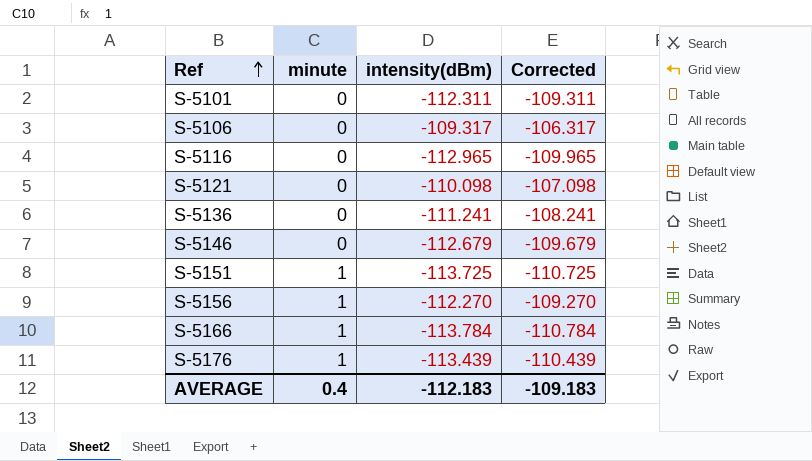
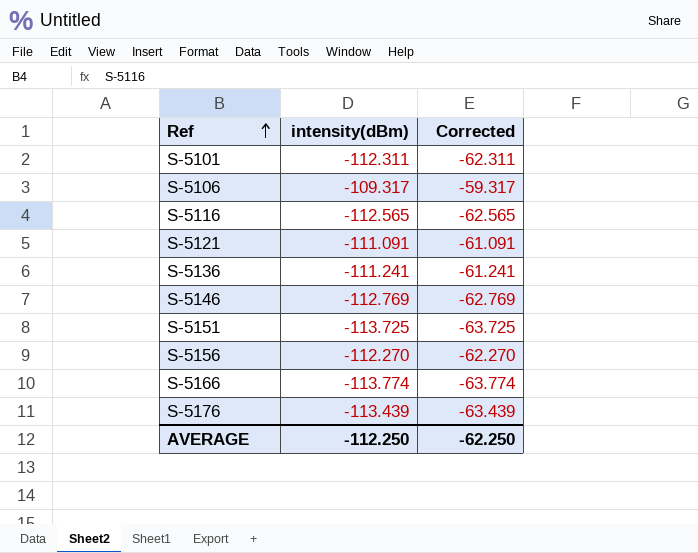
column minute | position: 2 -> none
column Corrected | formula: [intensity(dBm)] + 3 -> [intensity(dBm)] + 50
S-5116 | intensity(dBm): -112.965 -> -112.565
S-5121 | intensity(dBm): -110.098 -> -111.091
S-5146 | intensity(dBm): -112.679 -> -112.769
S-5166 | intensity(dBm): -113.784 -> -113.774
AVERAGE | intensity(dBm): -112.183 -> -112.250
AVERAGE | Corrected: -109.183 -> -62.250

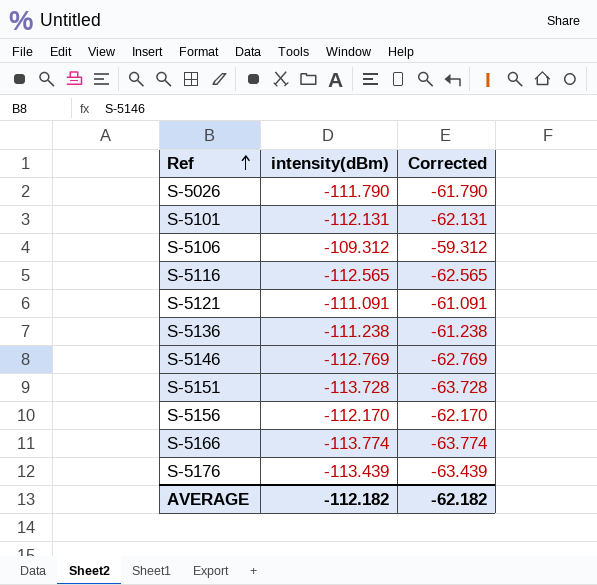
row S-5026: none -> -111.790 | -61.790
S-5101 | intensity(dBm): -112.311 -> -112.131
S-5101 | Corrected: -62.311 -> -62.131
S-5106 | intensity(dBm): -109.317 -> -109.312
S-5106 | Corrected: -59.317 -> -59.312
S-5136 | intensity(dBm): -111.241 -> -111.238
S-5136 | Corrected: -61.241 -> -61.238
S-5151 | intensity(dBm): -113.725 -> -113.728
S-5151 | Corrected: -63.725 -> -63.728
S-5156 | intensity(dBm): -112.270 -> -112.170
S-5156 | Corrected: -62.270 -> -62.170
AVERAGE | intensity(dBm): -112.250 -> -112.182
AVERAGE | Corrected: -62.250 -> -62.182

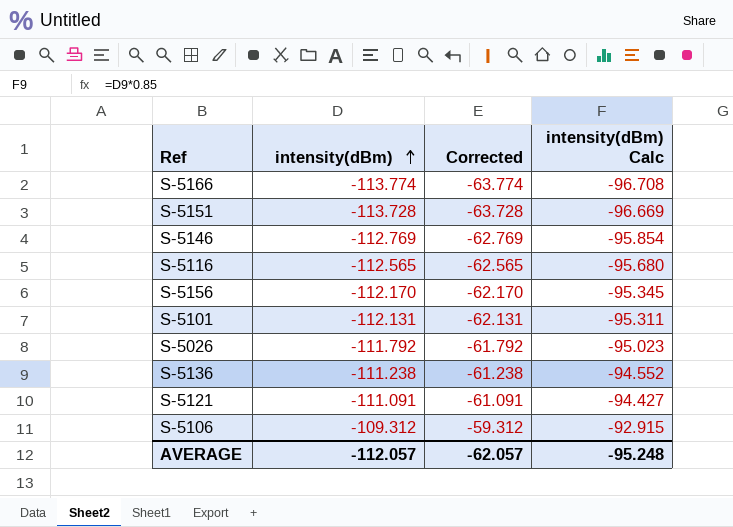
row order: Ref ascending -> intensity(dBm) ascending
column intensity(dBm) Calc | formula: none -> [intensity(dBm)] * 0.85
row S-5176: -113.439 | -63.439 -> none
S-5026 | intensity(dBm): -111.790 -> -111.792
S-5026 | Corrected: -61.790 -> -61.792
AVERAGE | intensity(dBm): -112.182 -> -112.057
AVERAGE | Corrected: -62.182 -> -62.057

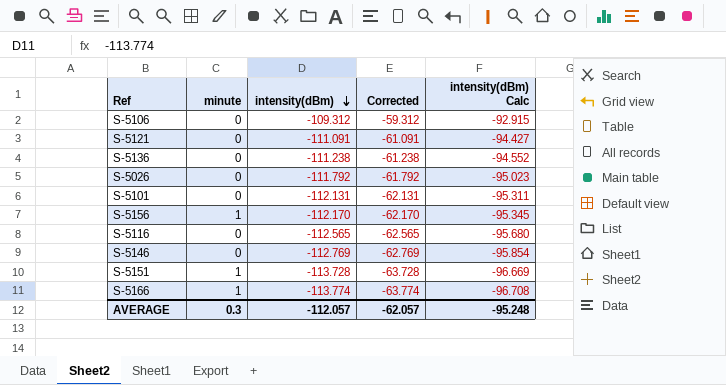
row order: intensity(dBm) ascending -> intensity(dBm) descending
column minute | position: none -> 2

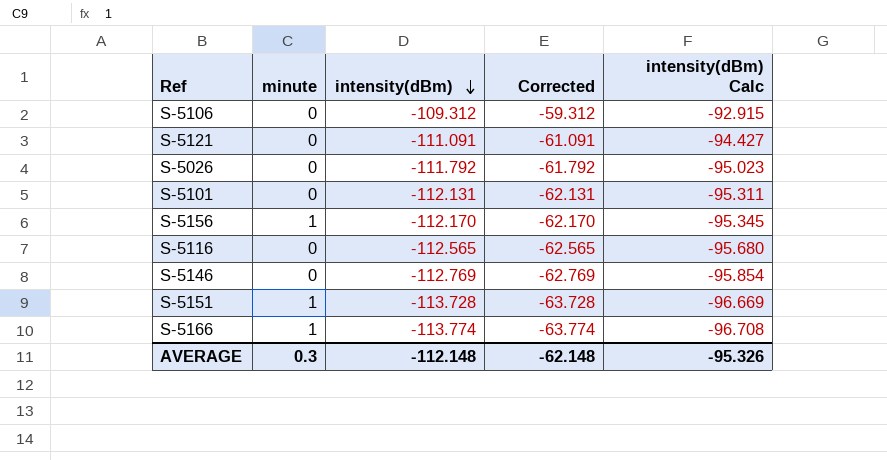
row S-5136: 0 | -111.238 | -61.238 | -94.552 -> none
AVERAGE | intensity(dBm): -112.057 -> -112.148
AVERAGE | Corrected: -62.057 -> -62.148
AVERAGE | intensity(dBm) Calc: -95.248 -> -95.326

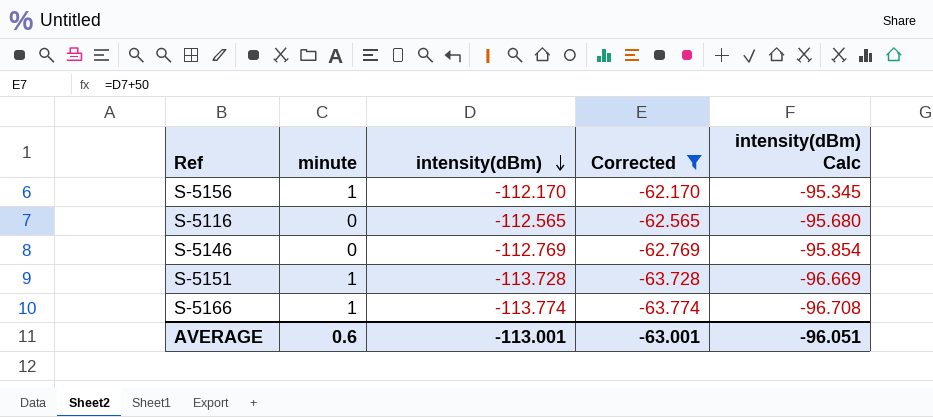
filter: none -> Corrected <= -62.170
AVERAGE | minute: 0.3 -> 0.6
AVERAGE | intensity(dBm): -112.148 -> -113.001
AVERAGE | Corrected: -62.148 -> -63.001
AVERAGE | intensity(dBm) Calc: -95.326 -> -96.051

